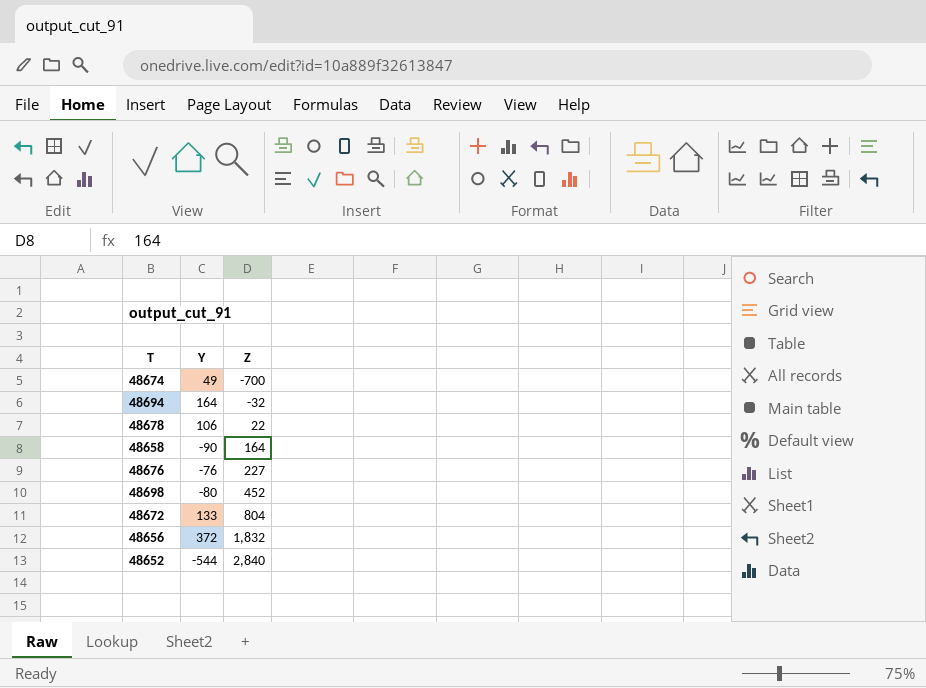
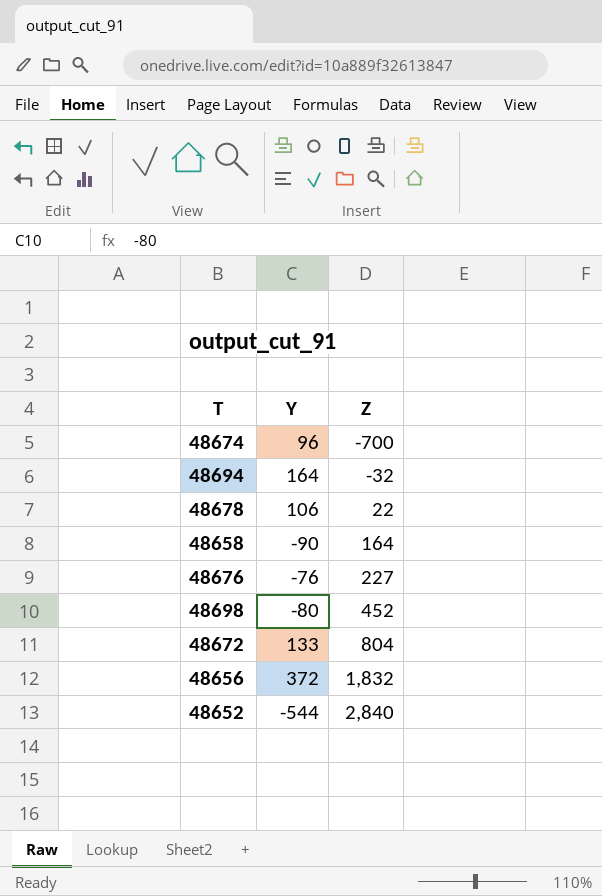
48674 | Y: 49 -> 96

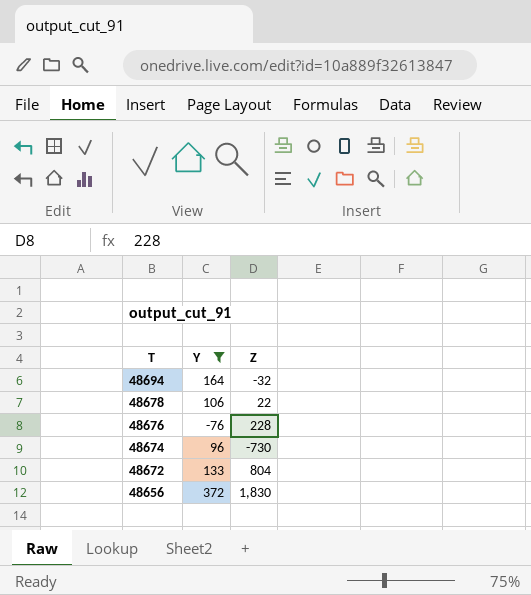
filter: none -> Y >= -76
row order: Z ascending -> T descending
48676 | Z: 227 -> 228
48674 | Z: -700 -> -730
48656 | Z: 1,832 -> 1,830

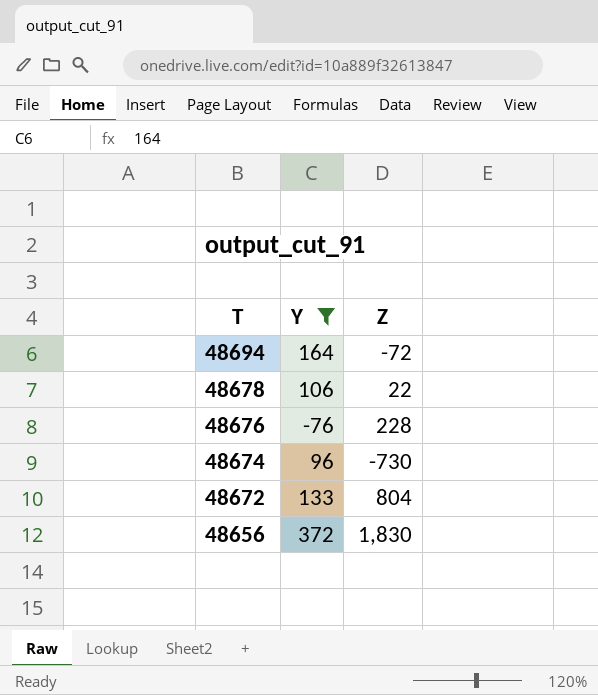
48694 | Z: -32 -> -72

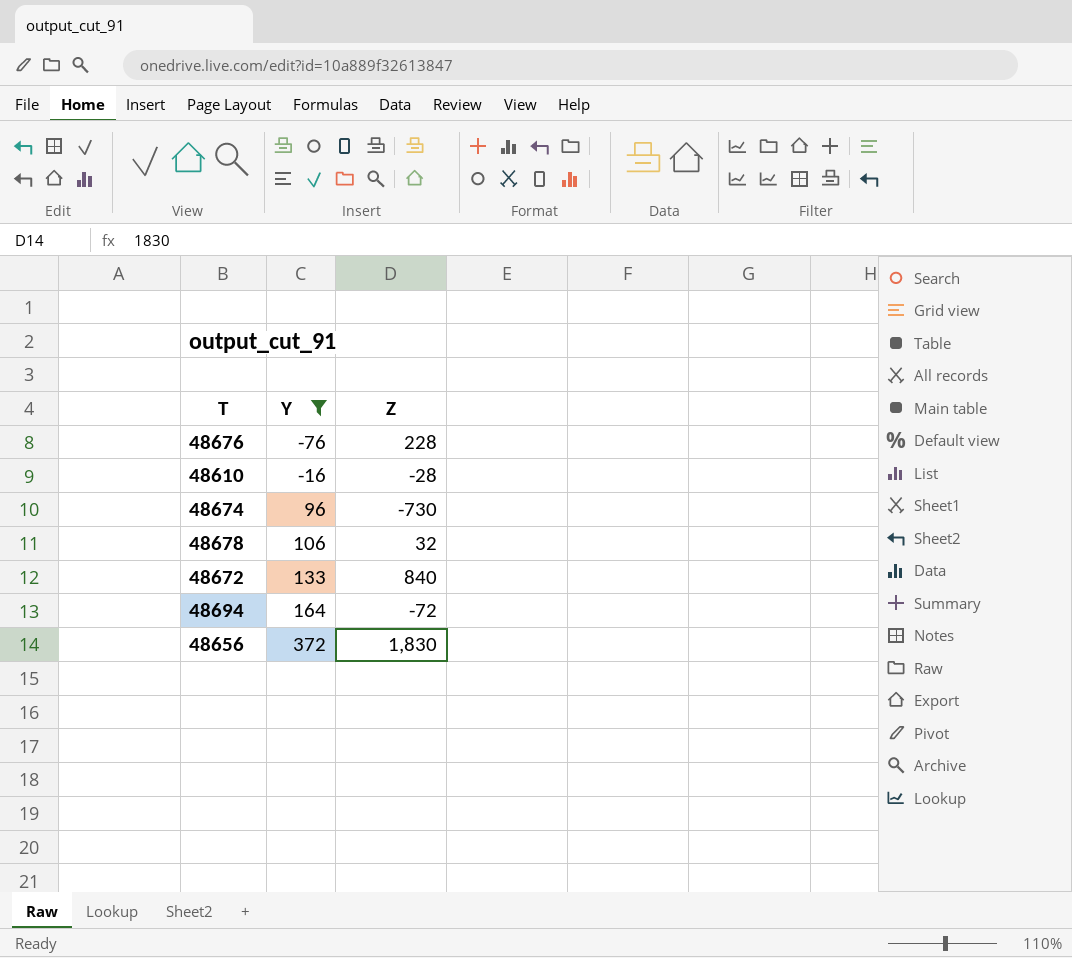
row order: T descending -> Y ascending
row 48610: none -> -16 | -28
48678 | Z: 22 -> 32
48672 | Z: 804 -> 840

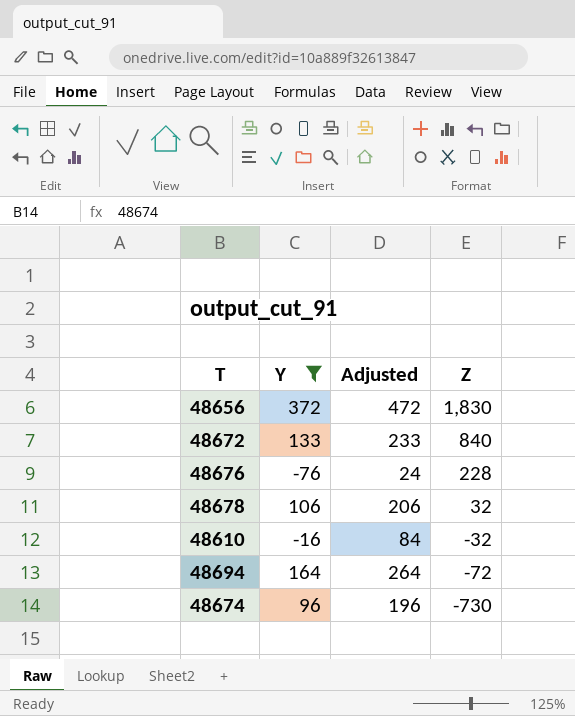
row order: Y ascending -> Z descending
column Adjusted | formula: none -> [Y] + 100
48610 | Z: -28 -> -32

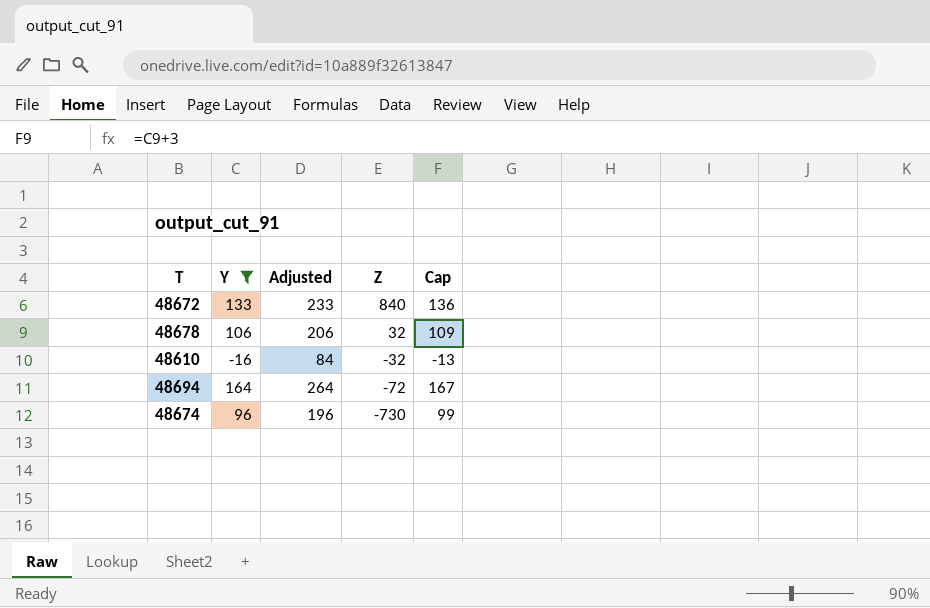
column Cap | formula: none -> [Y] + 3
row 48656: 372 | 472 | 1,830 -> none
row 48676: -76 | 24 | 228 -> none

